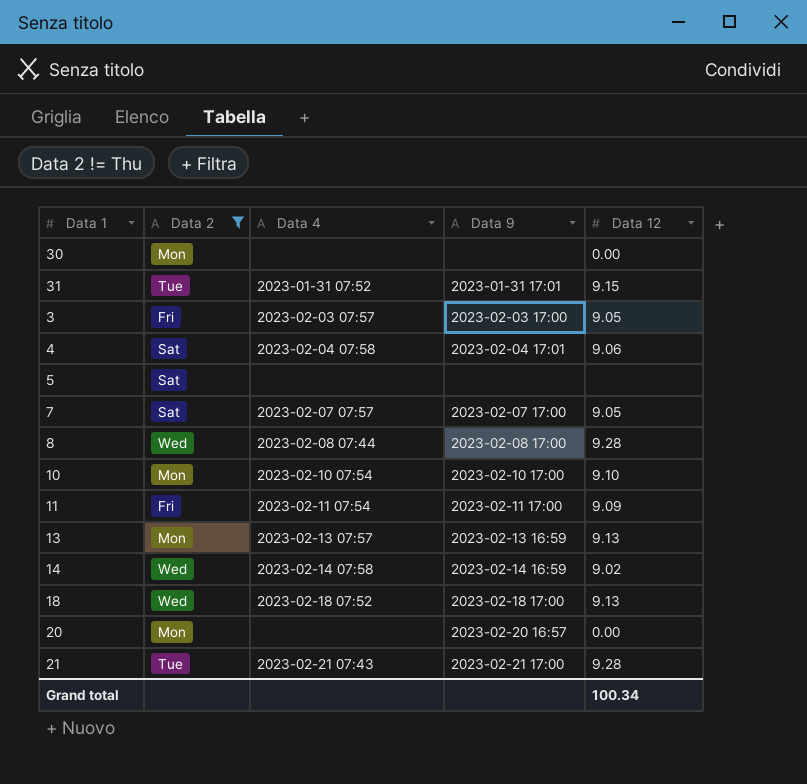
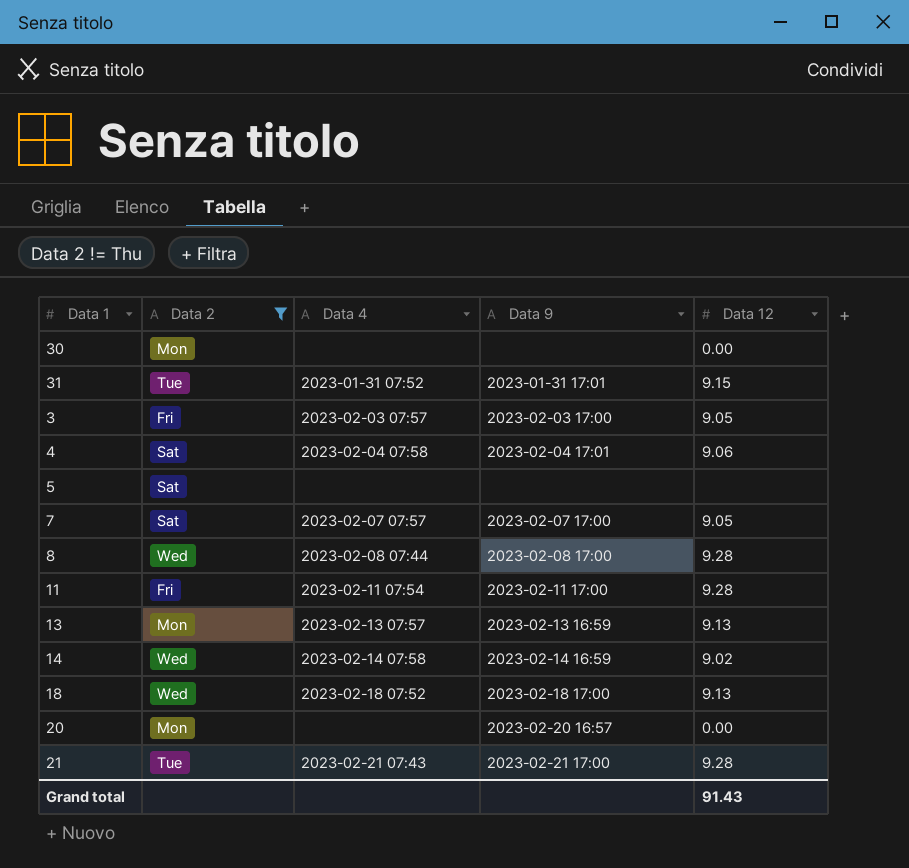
row 10: Mon | 2023-02-10 07:54 | 2023-02-10 17:00 | 9.10 -> none
11 | Data 12: 9.09 -> 9.28
Grand total | Data 12: 100.34 -> 91.43

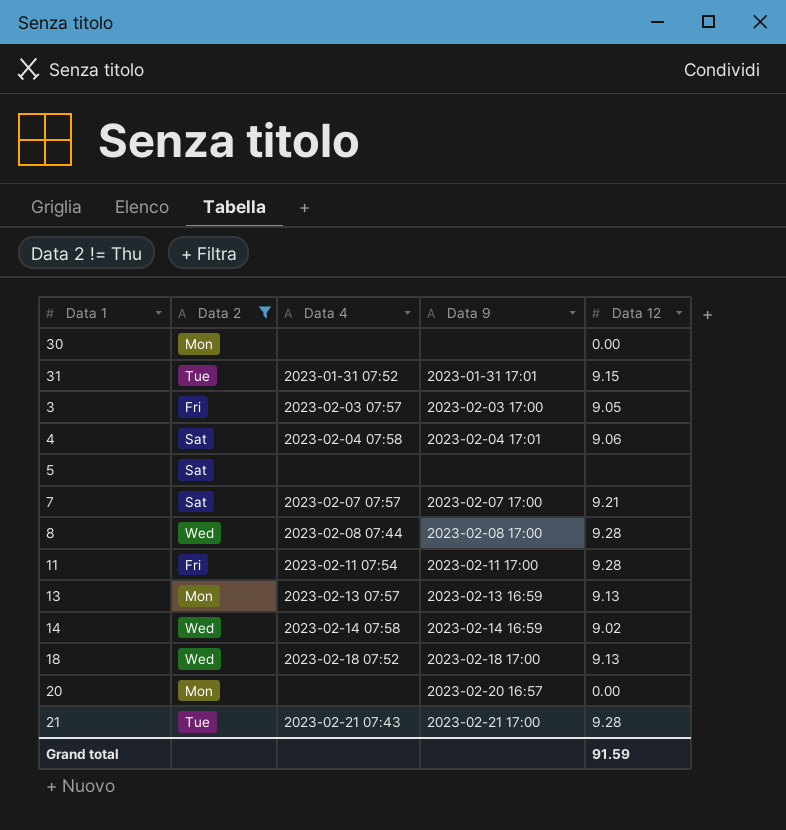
7 | Data 12: 9.05 -> 9.21
Grand total | Data 12: 91.43 -> 91.59

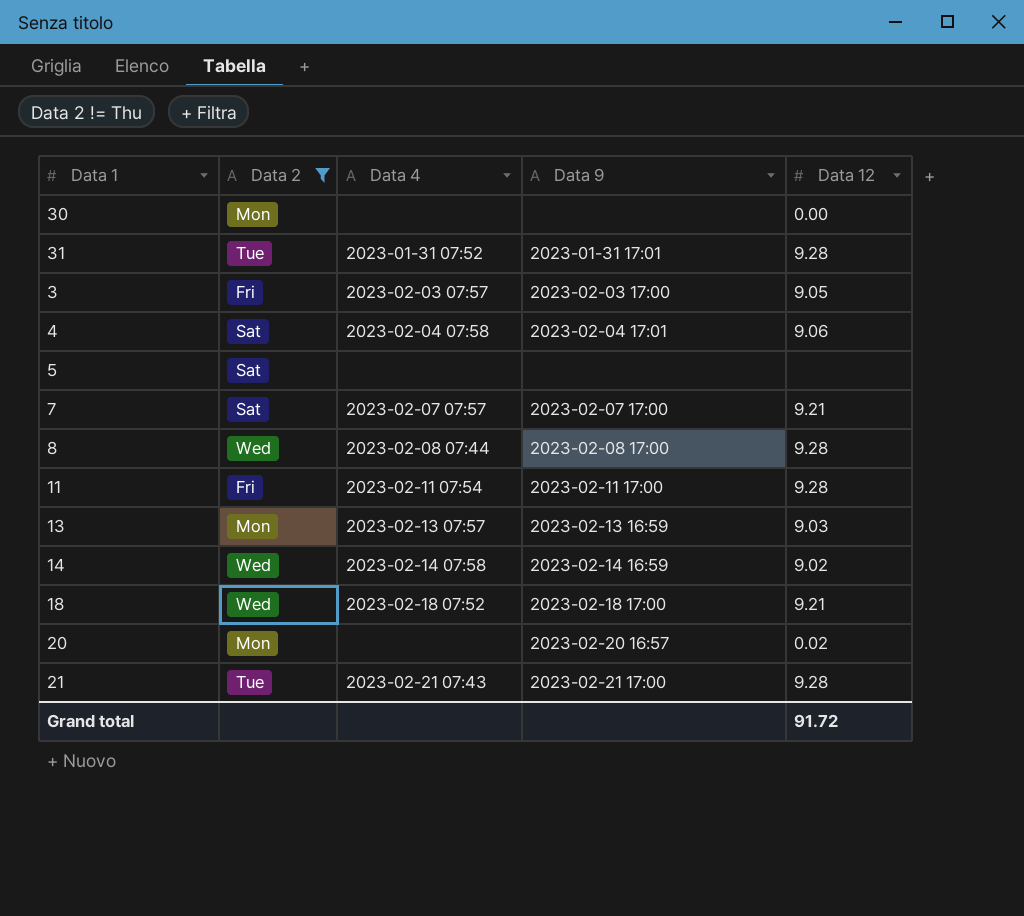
31 | Data 12: 9.15 -> 9.28
13 | Data 12: 9.13 -> 9.03
18 | Data 12: 9.13 -> 9.21
20 | Data 12: 0.00 -> 0.02
Grand total | Data 12: 91.59 -> 91.72

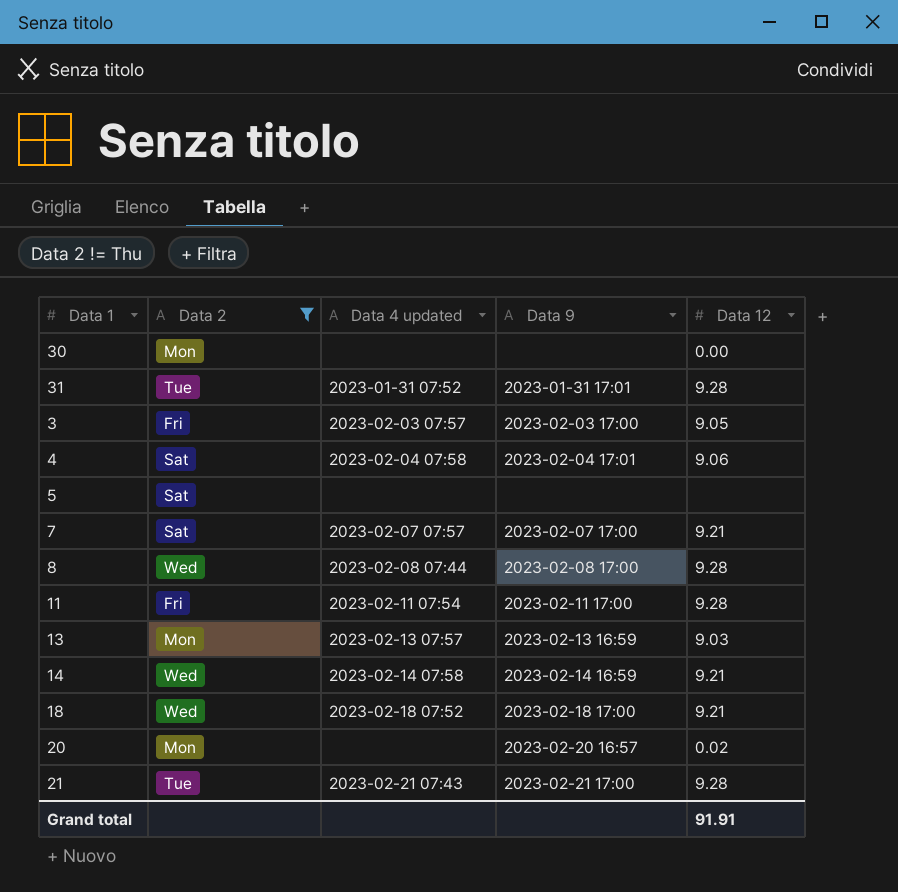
column name: Data 4 -> Data 4 updated
14 | Data 12: 9.02 -> 9.21
Grand total | Data 12: 91.72 -> 91.91

